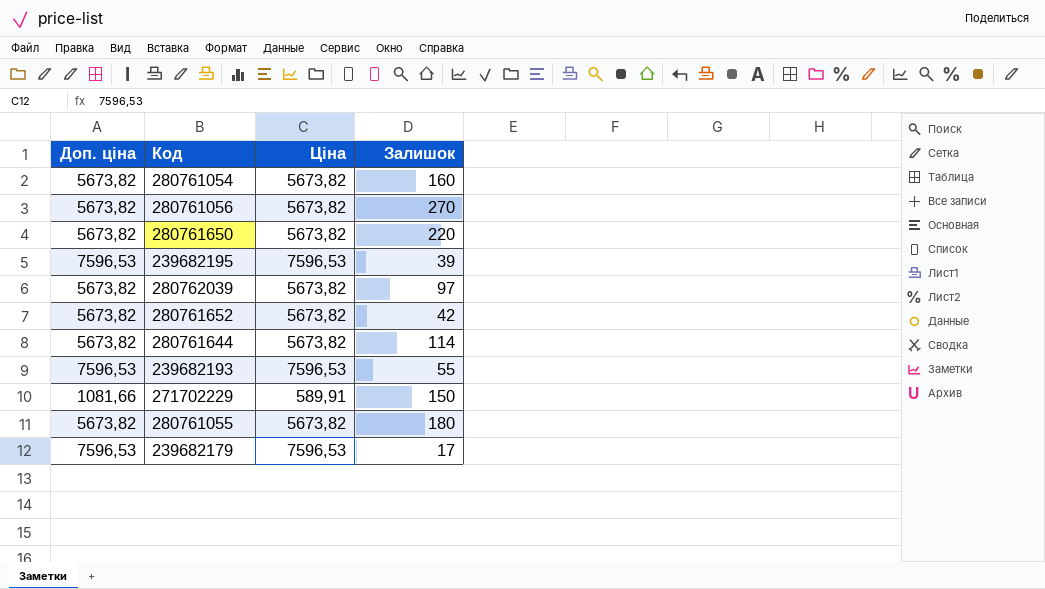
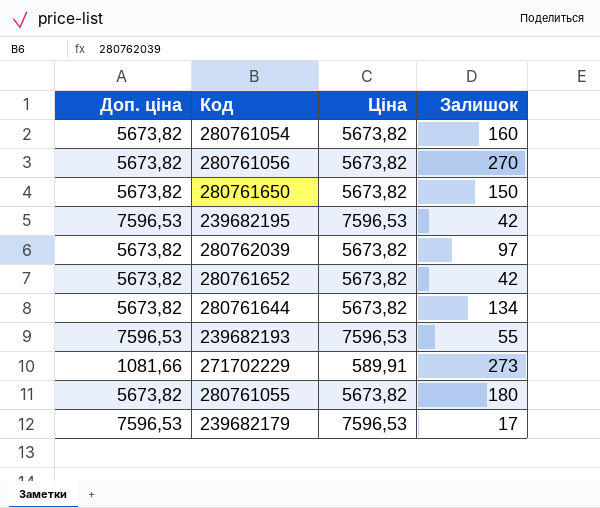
280761650 | Залишок: 220 -> 150
239682195 | Залишок: 39 -> 42
280761644 | Залишок: 114 -> 134
271702229 | Залишок: 150 -> 273

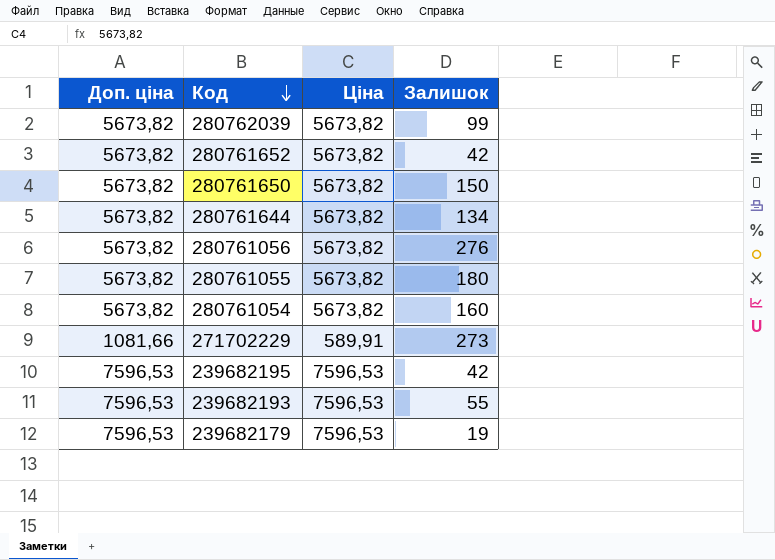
row order: none -> Код descending
280762039 | Залишок: 97 -> 99
280761056 | Залишок: 270 -> 276
239682179 | Залишок: 17 -> 19

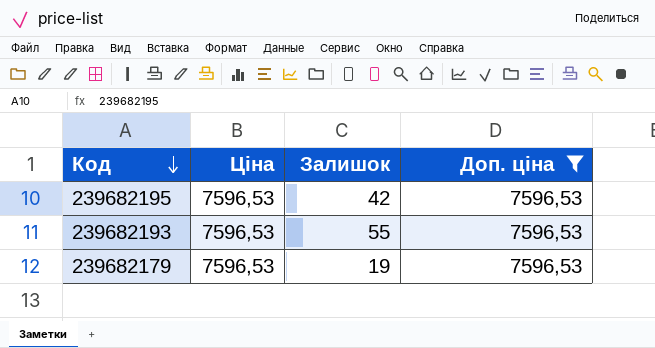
filter: none -> Доп. ціна = 7596,53
column Доп. ціна | position: 1 -> 4

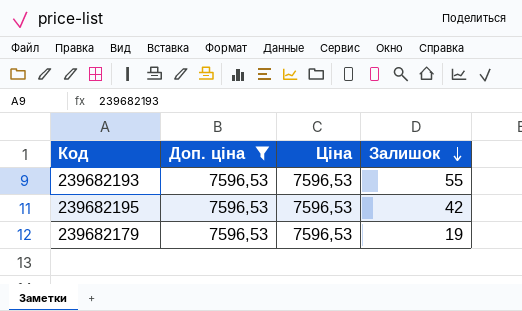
row order: Код descending -> Залишок descending
column Доп. ціна | position: 4 -> 2

